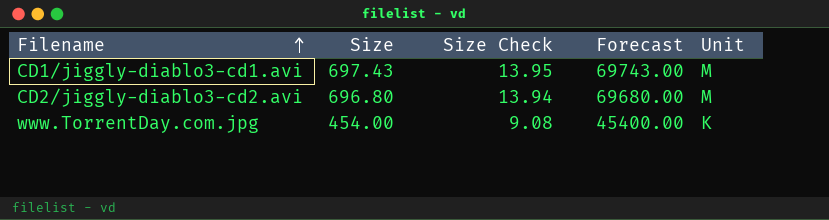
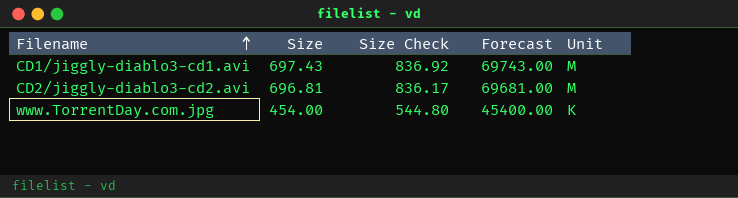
column Size Check | formula: [Size] * 0.02 -> [Size] * 1.2
CD2/jiggly-diablo3-cd2.avi | Size: 696.80 -> 696.81
CD2/jiggly-diablo3-cd2.avi | Forecast: 69680.00 -> 69681.00

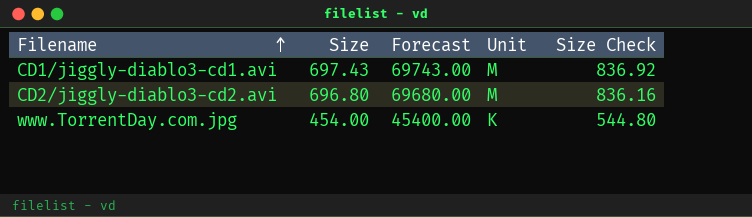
column Size Check | position: 3 -> 5
CD2/jiggly-diablo3-cd2.avi | Size: 696.81 -> 696.80
CD2/jiggly-diablo3-cd2.avi | Forecast: 69681.00 -> 69680.00
CD2/jiggly-diablo3-cd2.avi | Size Check: 836.17 -> 836.16

